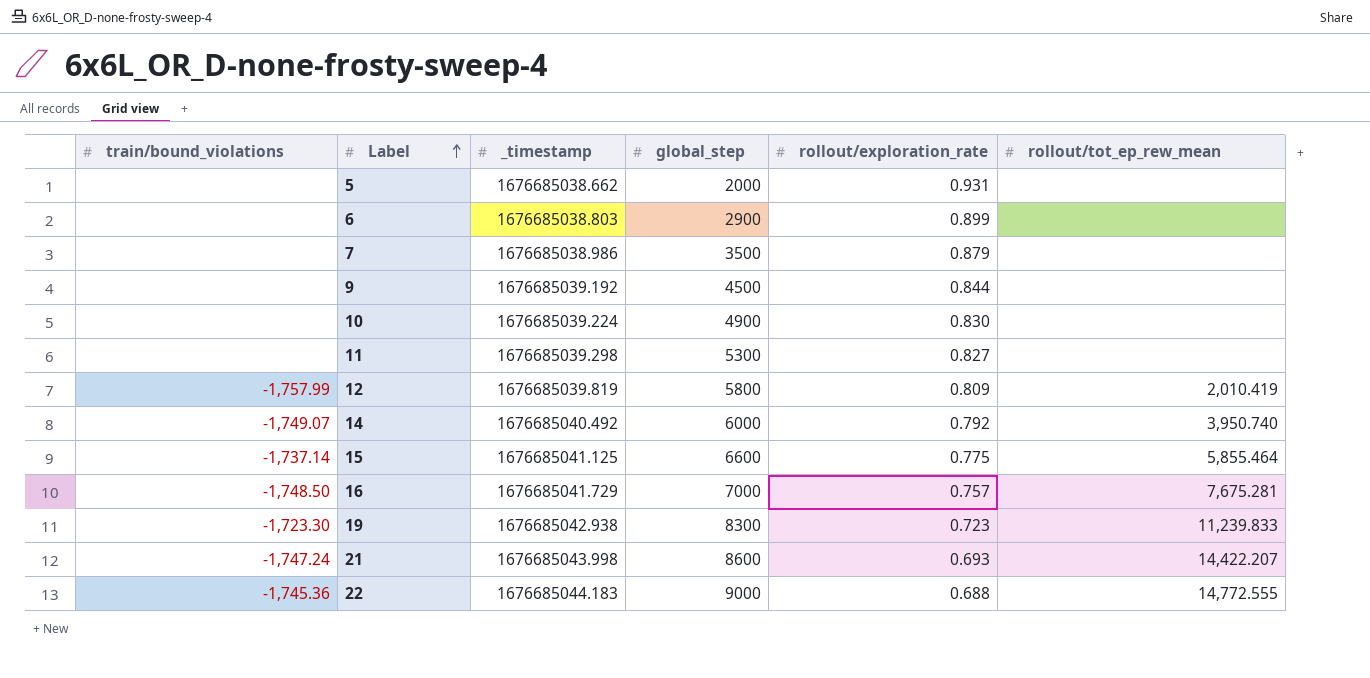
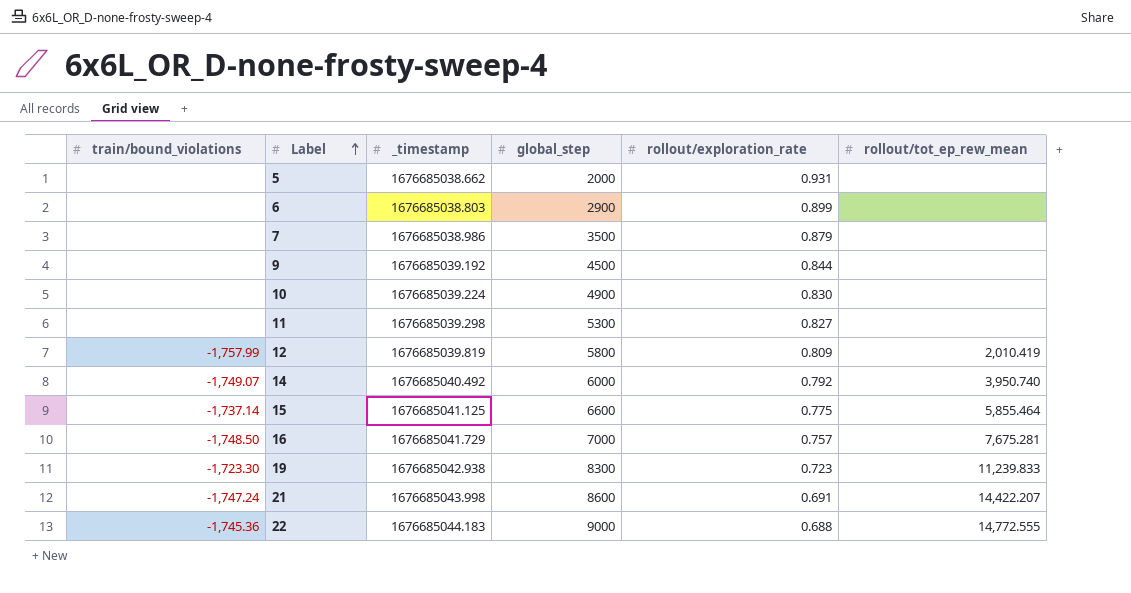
21 | rollout/exploration_rate: 0.693 -> 0.691

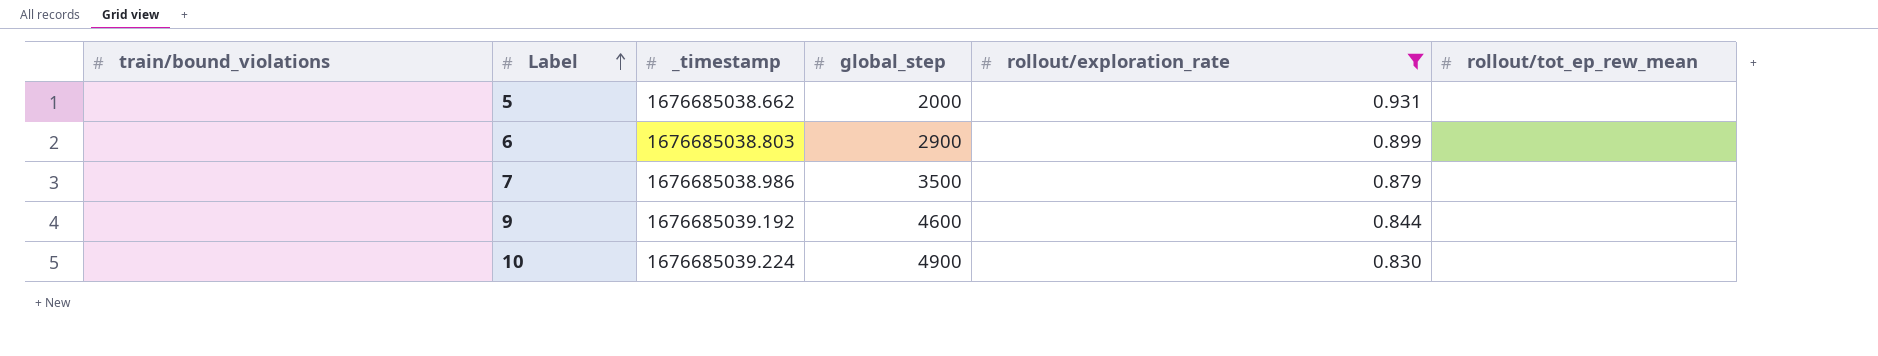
filter: none -> rollout/exploration_rate >= 0.830
9 | global_step: 4500 -> 4600

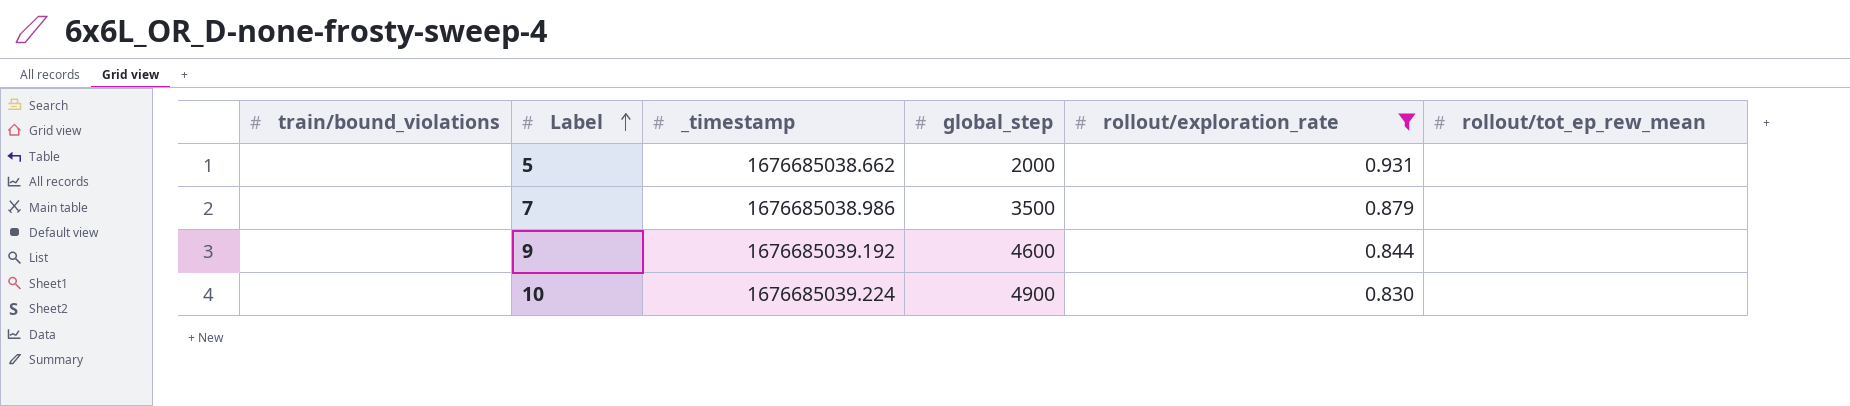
row 6: none | 1676685038.803 | 2900 | 0.899 | none -> none

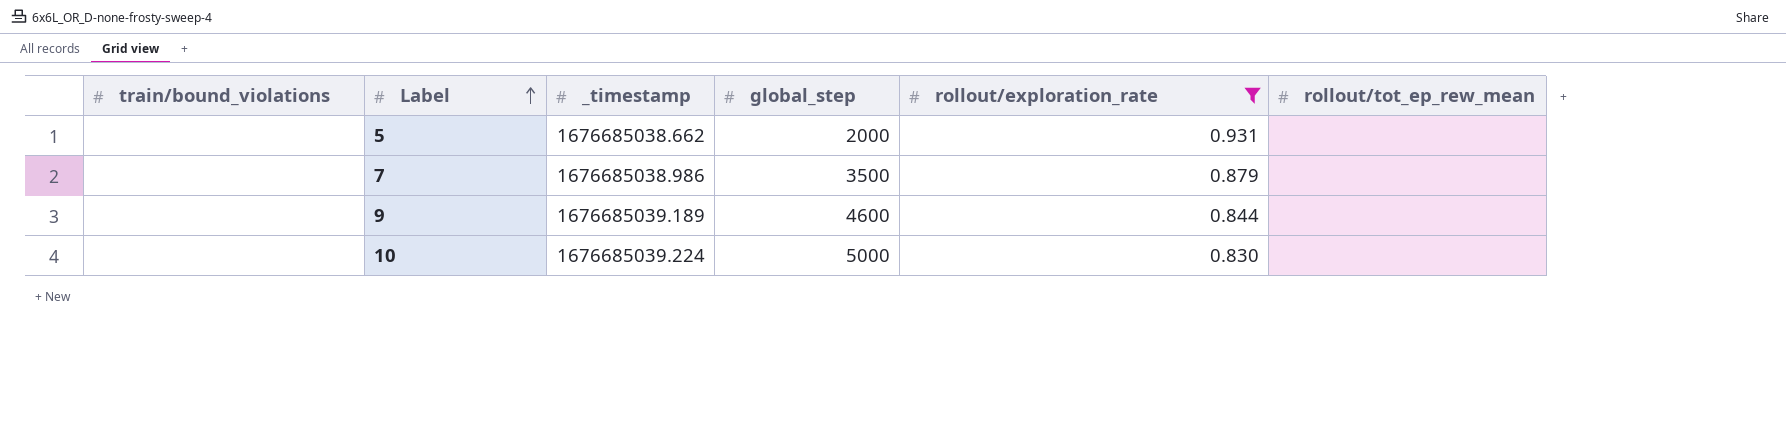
9 | _timestamp: 1676685039.192 -> 1676685039.189
10 | global_step: 4900 -> 5000

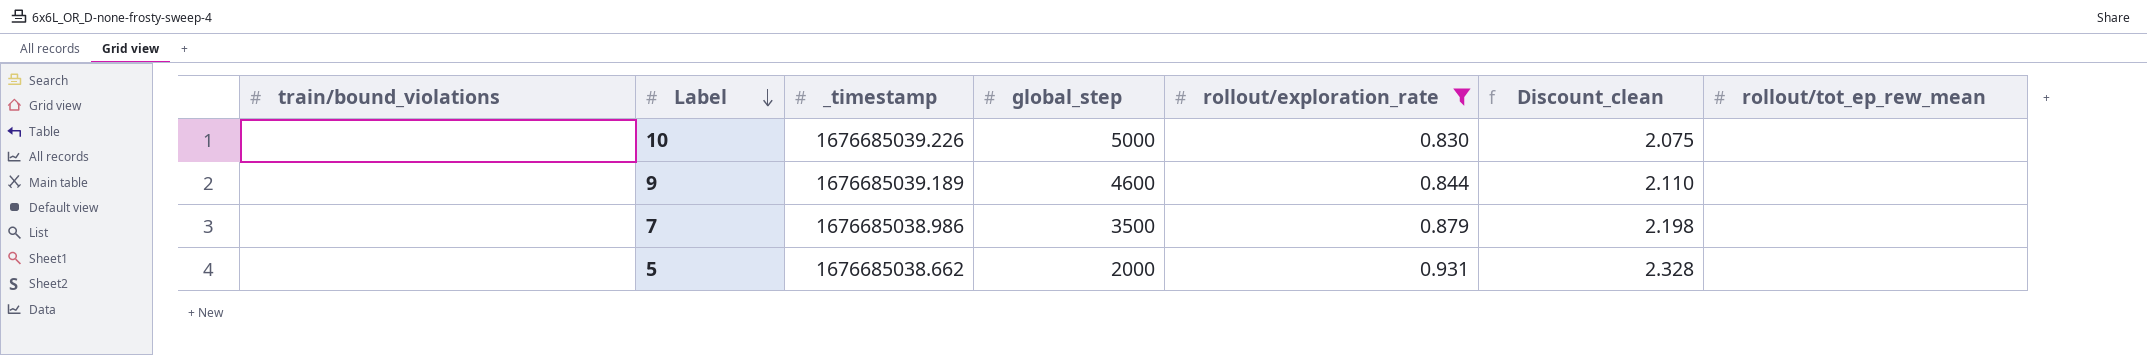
row order: Label ascending -> Label descending
column Discount_clean | formula: none -> [rollout/exploration_rate] * 2.5
10 | _timestamp: 1676685039.224 -> 1676685039.226

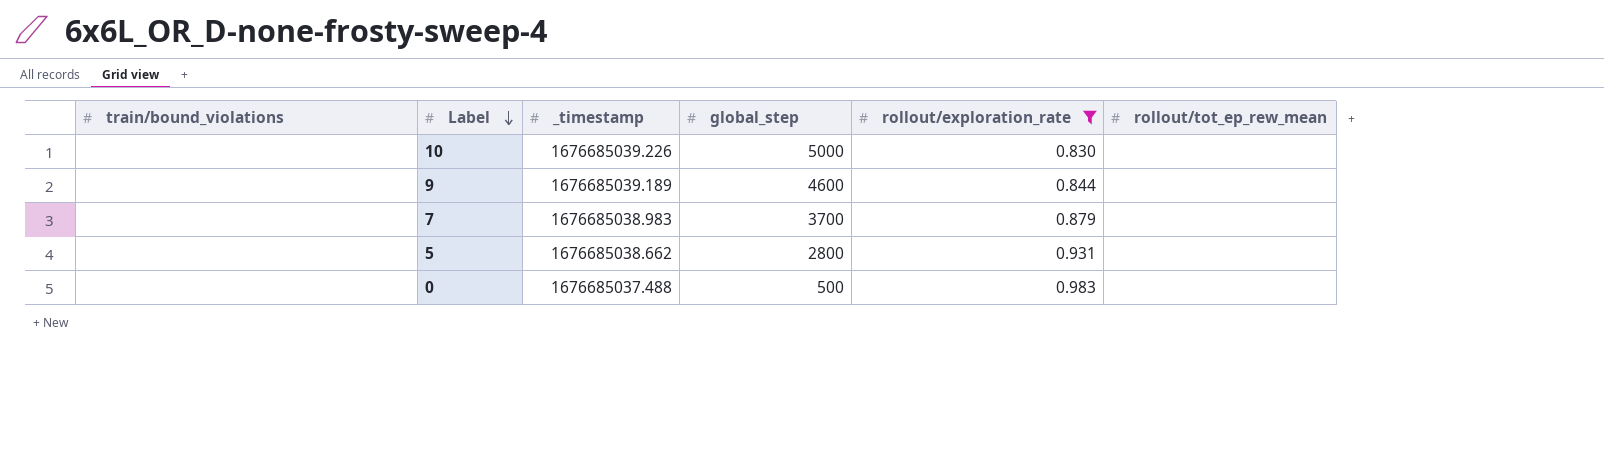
column Discount_clean | formula: [rollout/exploration_rate] * 2.5 -> none
7 | _timestamp: 1676685038.986 -> 1676685038.983
7 | global_step: 3500 -> 3700
5 | global_step: 2000 -> 2800
row 0: none -> none | 1676685037.488 | 500 | 0.983 | none

